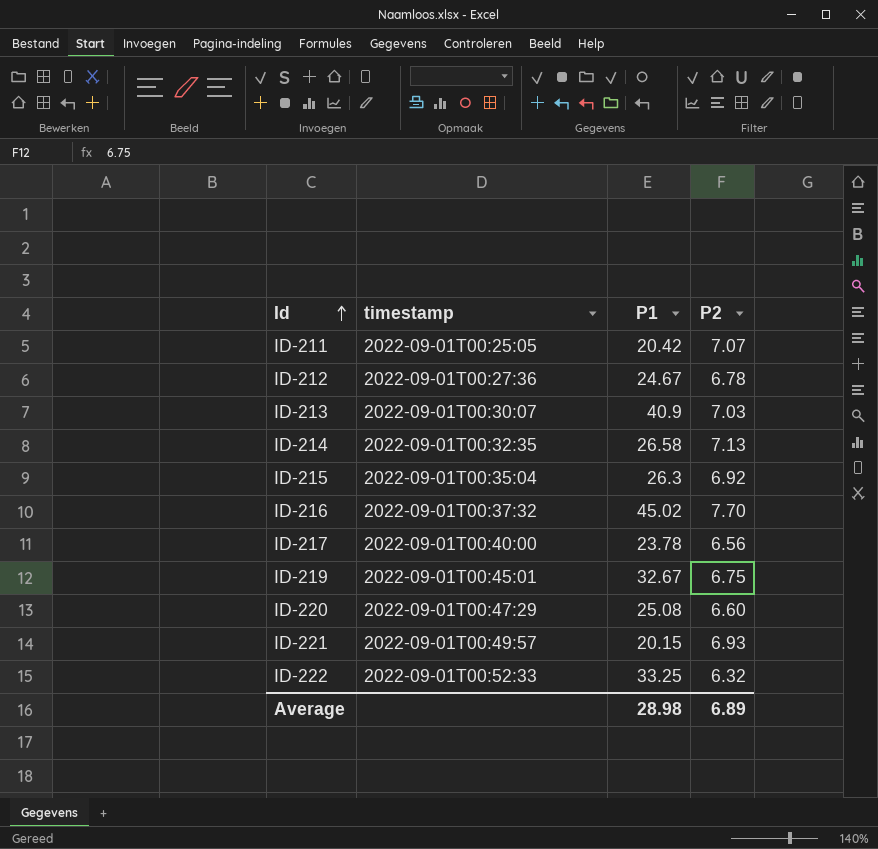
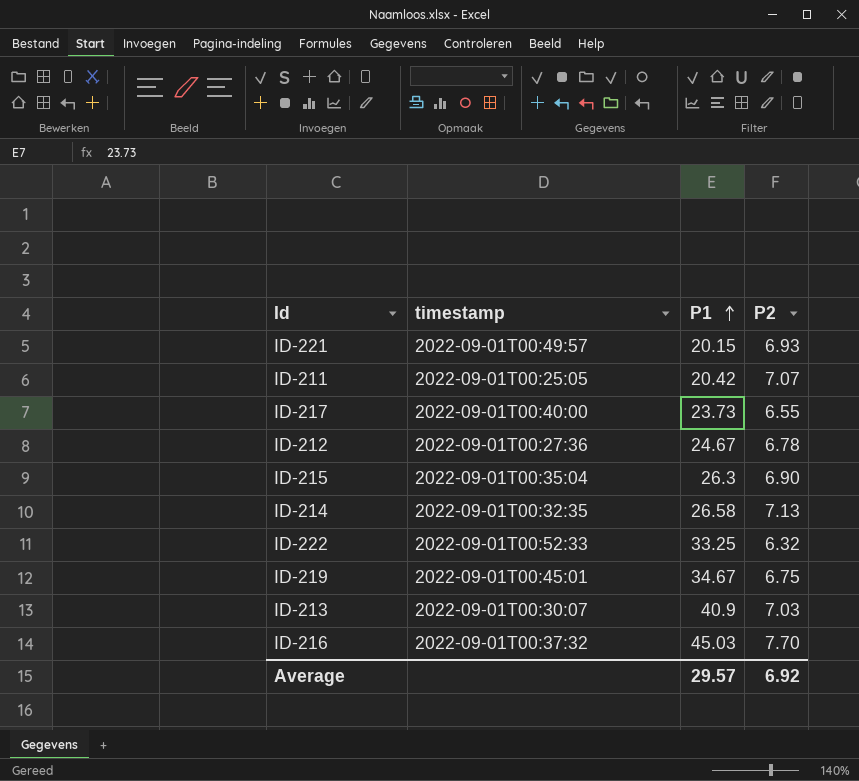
row order: Id ascending -> P1 ascending
row ID-220: 2022-09-01T00:47:29 | 25.08 | 6.60 -> none
ID-217 | P1: 23.78 -> 23.73
ID-217 | P2: 6.56 -> 6.55
ID-215 | P2: 6.92 -> 6.90
ID-219 | P1: 32.67 -> 34.67
ID-216 | P1: 45.02 -> 45.03
Average | P1: 28.98 -> 29.57
Average | P2: 6.89 -> 6.92

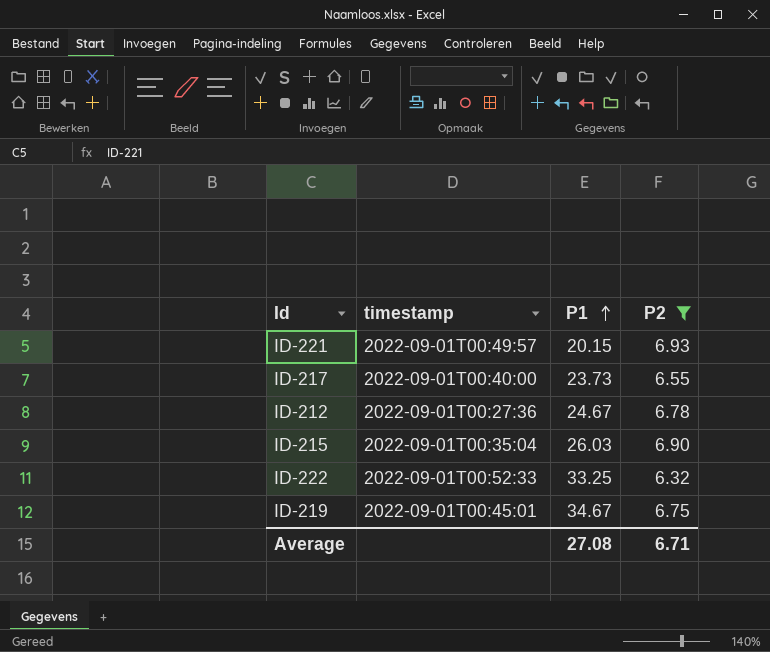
filter: none -> P2 <= 6.93
ID-215 | P1: 26.3 -> 26.03
Average | P1: 29.57 -> 27.08
Average | P2: 6.92 -> 6.71

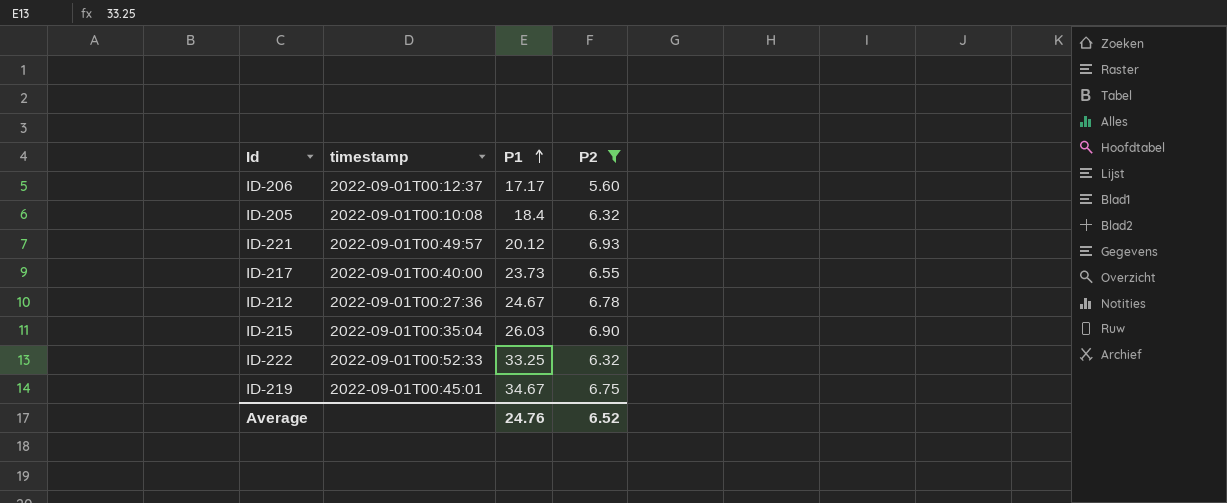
row ID-206: none -> 2022-09-01T00:12:37 | 17.17 | 5.60
row ID-205: none -> 2022-09-01T00:10:08 | 18.4 | 6.32
ID-221 | P1: 20.15 -> 20.12
Average | P1: 27.08 -> 24.76
Average | P2: 6.71 -> 6.52

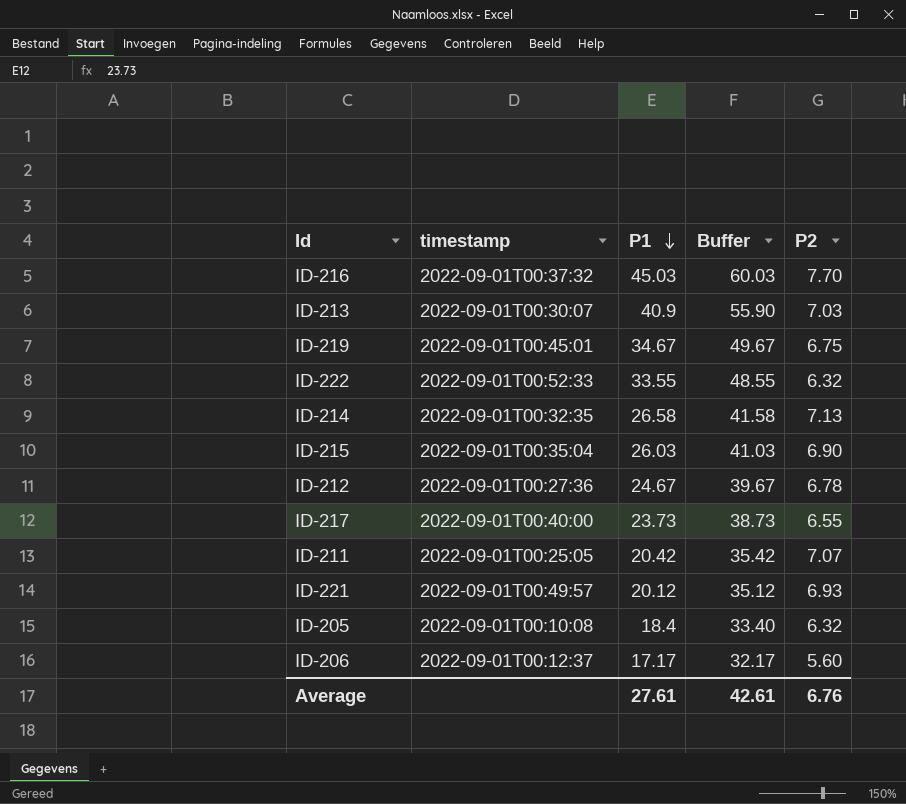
filter: P2 <= 6.93 -> none
row order: P1 ascending -> P1 descending
column Buffer | formula: none -> [P1] + 15
ID-222 | P1: 33.25 -> 33.55
Average | P1: 24.76 -> 27.61
Average | P2: 6.52 -> 6.76

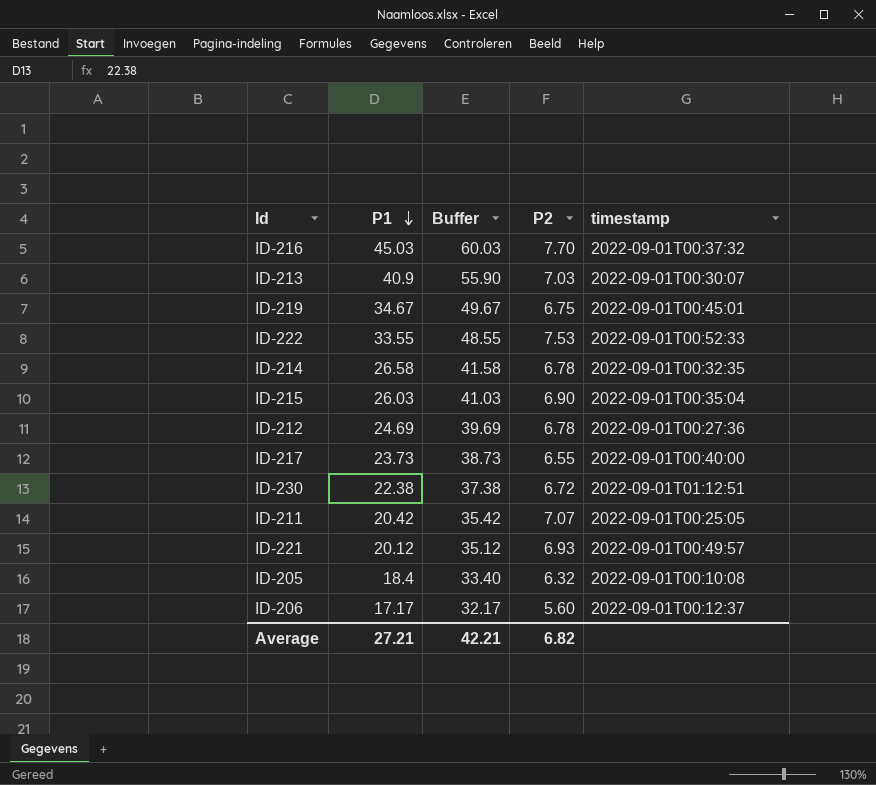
column timestamp | position: 2 -> 5
ID-222 | P2: 6.32 -> 7.53
ID-214 | P2: 7.13 -> 6.78
ID-212 | P1: 24.67 -> 24.69
ID-212 | Buffer: 39.67 -> 39.69
row ID-230: none -> 22.38 | 37.38 | 6.72 | 2022-09-01T01:12:51
Average | P1: 27.61 -> 27.21
Average | Buffer: 42.61 -> 42.21
Average | P2: 6.76 -> 6.82

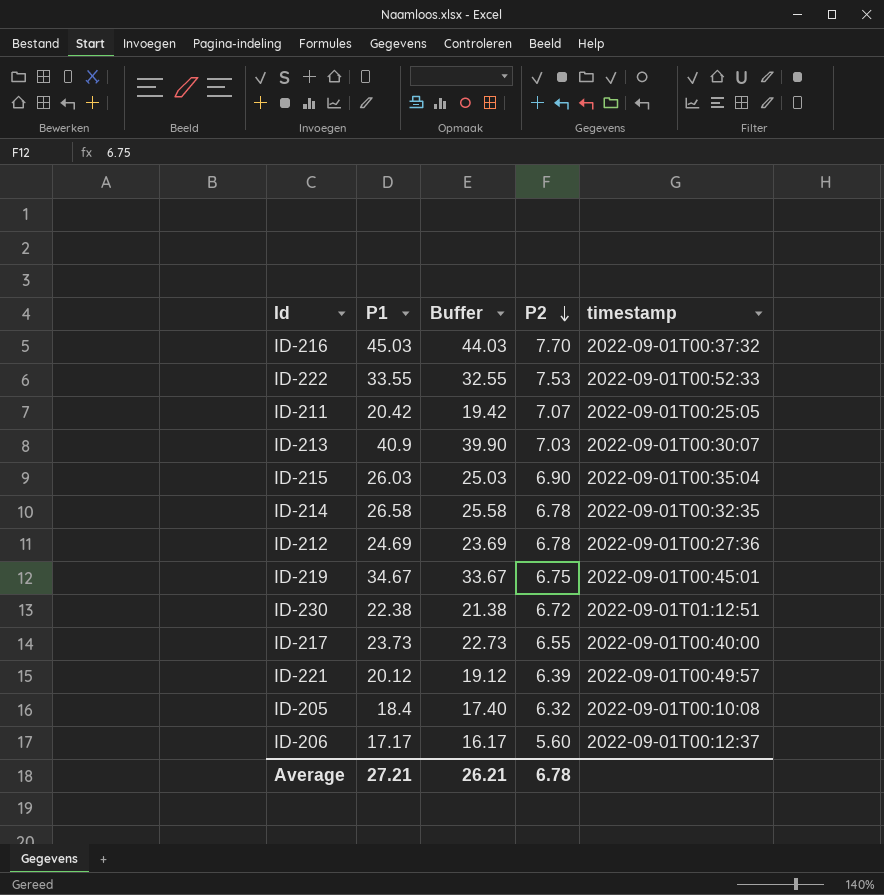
row order: P1 descending -> P2 descending
column Buffer | formula: [P1] + 15 -> [P1] - 1
ID-221 | P2: 6.93 -> 6.39
Average | Buffer: 42.21 -> 26.21
Average | P2: 6.82 -> 6.78

